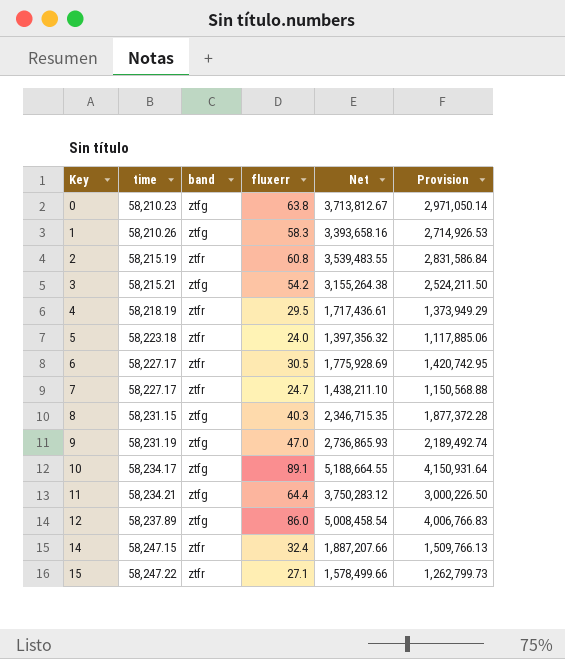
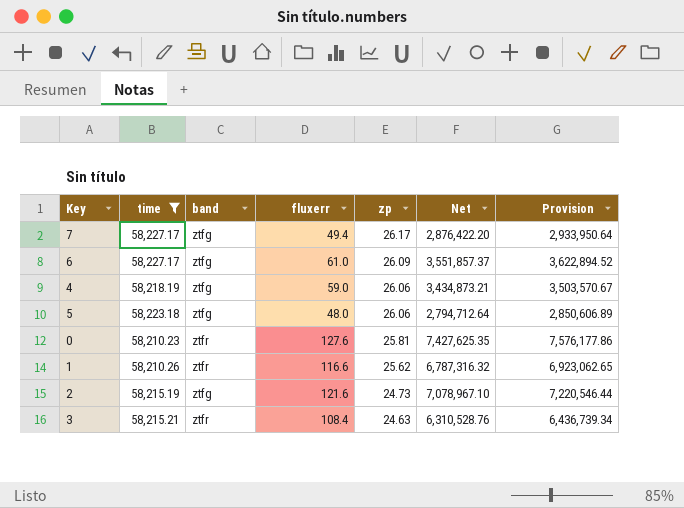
filter: none -> time <= 58,227.17
row order: Key ascending -> zp descending
column zp | position: none -> 5
column Provision | formula: [Net] * 0.8 -> [Net] * 1.02
7 | band: ztfr -> ztfg
7 | fluxerr: 24.7 -> 49.4
7 | Net: 1,438,211.10 -> 2,876,422.20
6 | band: ztfr -> ztfg
6 | fluxerr: 30.5 -> 61.0
6 | Net: 1,775,928.69 -> 3,551,857.37
4 | band: ztfr -> ztfg
4 | fluxerr: 29.5 -> 59.0
4 | Net: 1,717,436.61 -> 3,434,873.21
5 | band: ztfr -> ztfg
5 | fluxerr: 24.0 -> 48.0
5 | Net: 1,397,356.32 -> 2,794,712.64
0 | band: ztfg -> ztfr
0 | fluxerr: 63.8 -> 127.6
0 | Net: 3,713,812.67 -> 7,427,625.35
1 | band: ztfg -> ztfr
1 | fluxerr: 58.3 -> 116.6
1 | Net: 3,393,658.16 -> 6,787,316.32
2 | band: ztfr -> ztfg
2 | fluxerr: 60.8 -> 121.6
2 | Net: 3,539,483.55 -> 7,078,967.10
3 | band: ztfg -> ztfr
3 | fluxerr: 54.2 -> 108.4
3 | Net: 3,155,264.38 -> 6,310,528.76

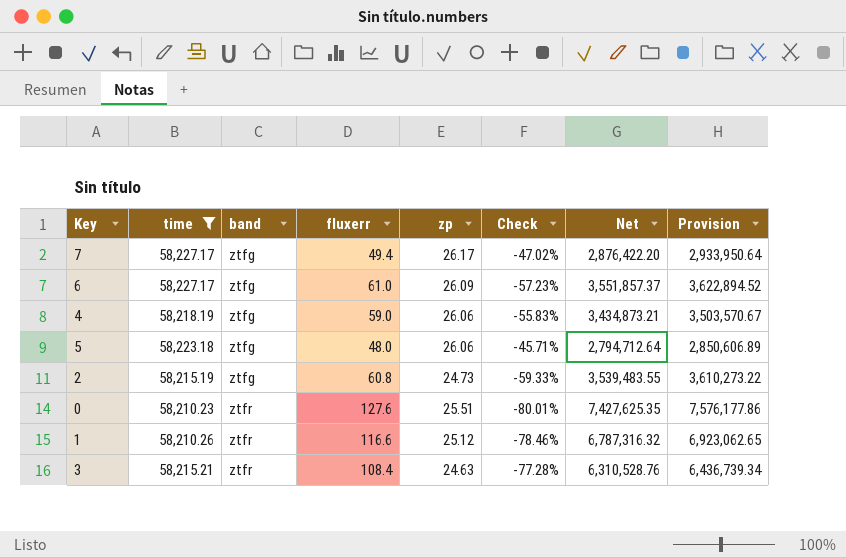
row order: zp descending -> band ascending
column Check | formula: none -> ([zp] - [fluxerr]) / [fluxerr]
2 | fluxerr: 121.6 -> 60.8
2 | Net: 7,078,967.10 -> 3,539,483.55
2 | Provision: 7,220,546.44 -> 3,610,273.22
0 | zp: 25.81 -> 25.51
1 | zp: 25.62 -> 25.12

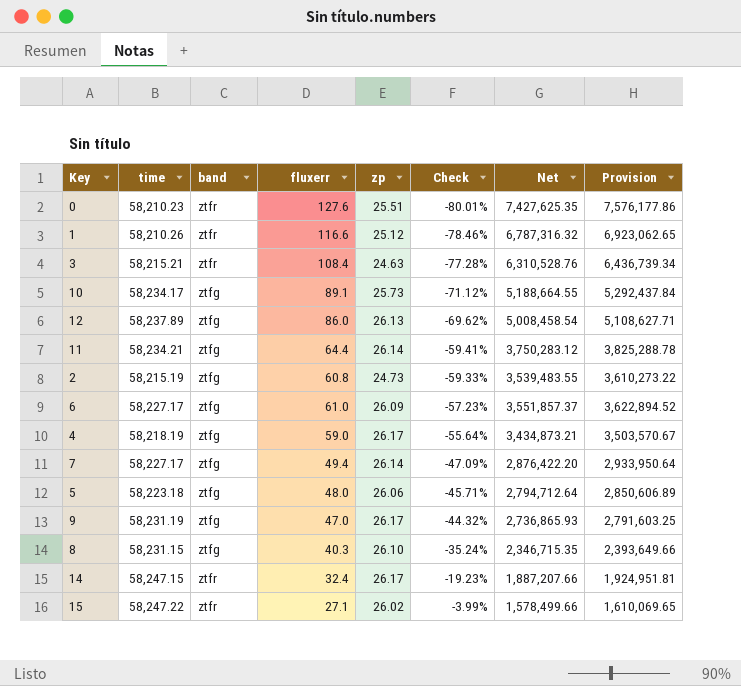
filter: time <= 58,227.17 -> none
row order: band ascending -> Check ascending
4 | zp: 26.06 -> 26.17
4 | Check: -55.83% -> -55.64%
7 | zp: 26.17 -> 26.14
7 | Check: -47.02% -> -47.09%

